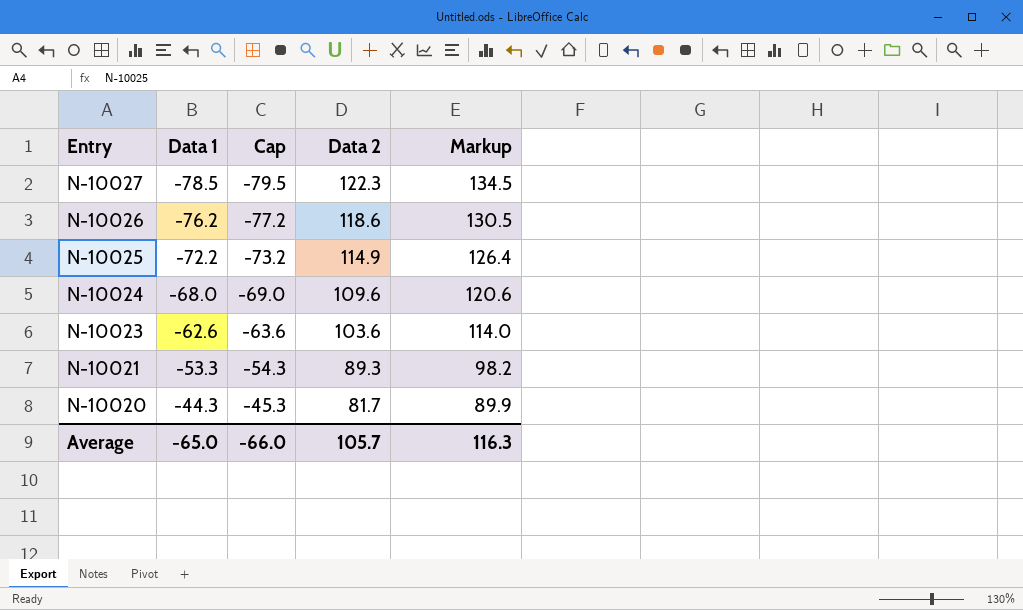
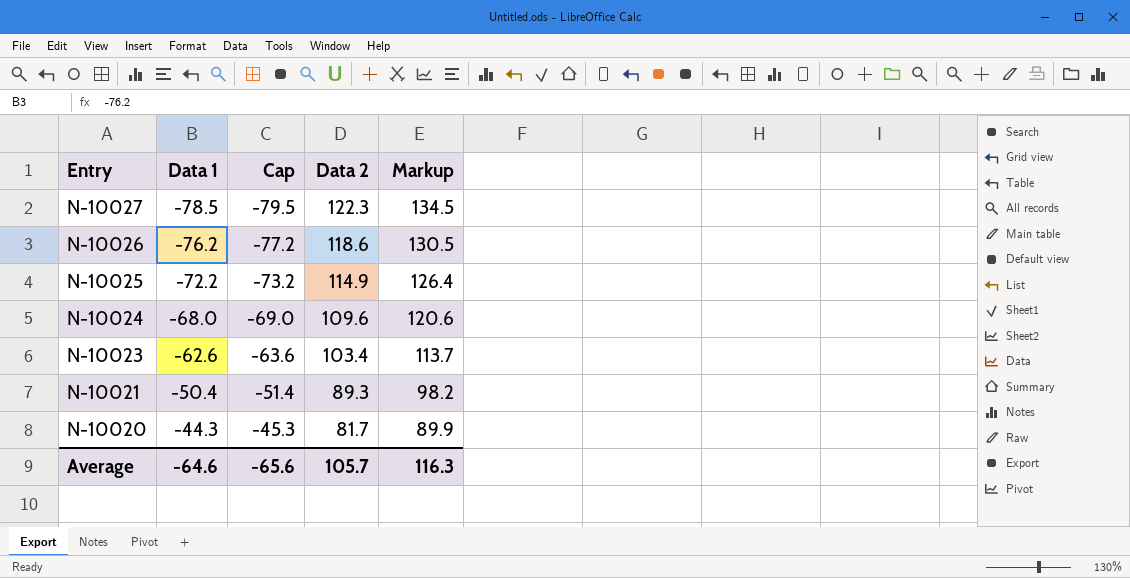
N-10023 | Data 2: 103.6 -> 103.4
N-10023 | Markup: 114.0 -> 113.7
N-10021 | Data 1: -53.3 -> -50.4
N-10021 | Cap: -54.3 -> -51.4
Average | Data 1: -65.0 -> -64.6
Average | Cap: -66.0 -> -65.6

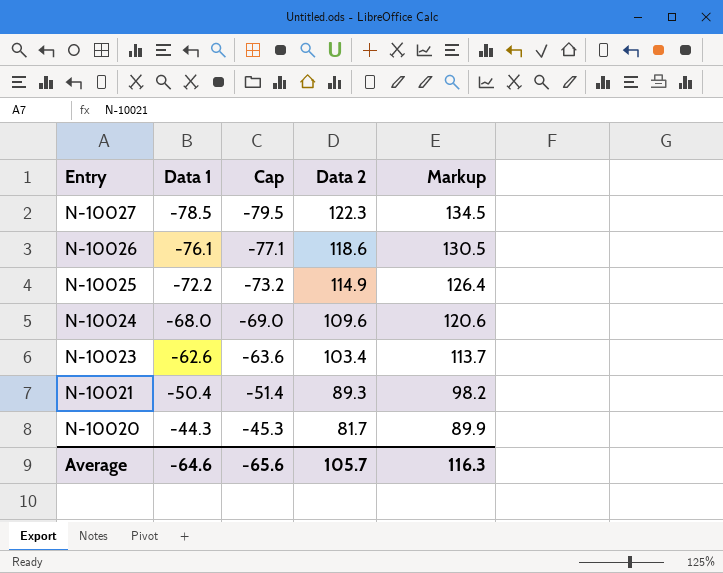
N-10026 | Data 1: -76.2 -> -76.1
N-10026 | Cap: -77.2 -> -77.1

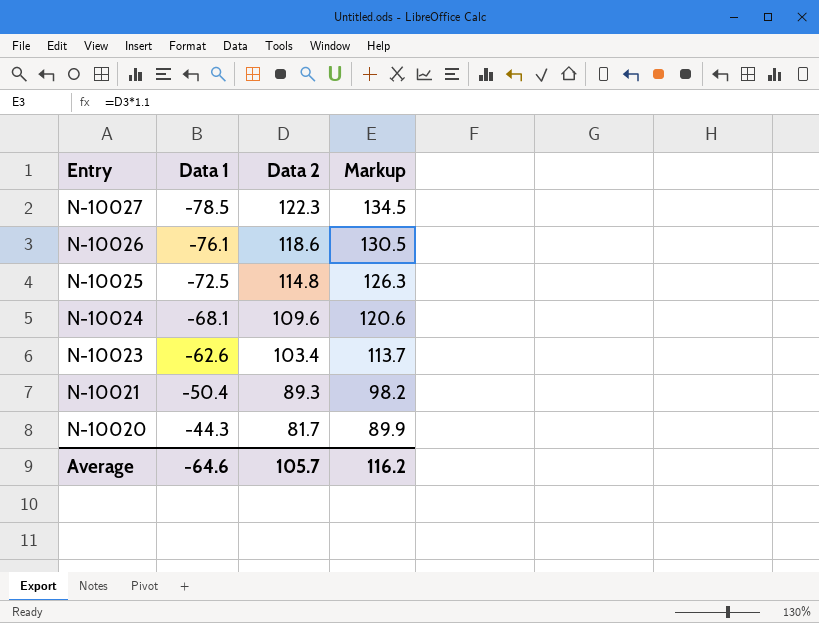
column Cap | formula: [Data 1] - 1 -> none
N-10025 | Data 1: -72.2 -> -72.5
N-10025 | Data 2: 114.9 -> 114.8
N-10025 | Markup: 126.4 -> 126.3
N-10024 | Data 1: -68.0 -> -68.1
Average | Markup: 116.3 -> 116.2

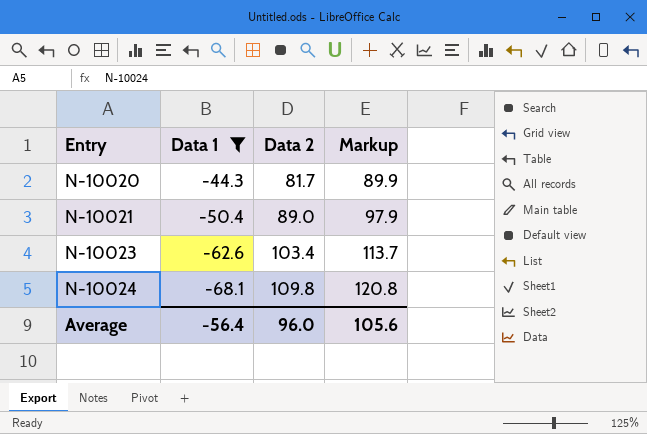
filter: none -> Data 1 >= -68.1
row order: Entry descending -> Entry ascending
N-10021 | Data 2: 89.3 -> 89.0
N-10021 | Markup: 98.2 -> 97.9
N-10024 | Data 2: 109.6 -> 109.8
N-10024 | Markup: 120.6 -> 120.8
Average | Data 1: -64.6 -> -56.4
Average | Data 2: 105.7 -> 96.0
Average | Markup: 116.2 -> 105.6

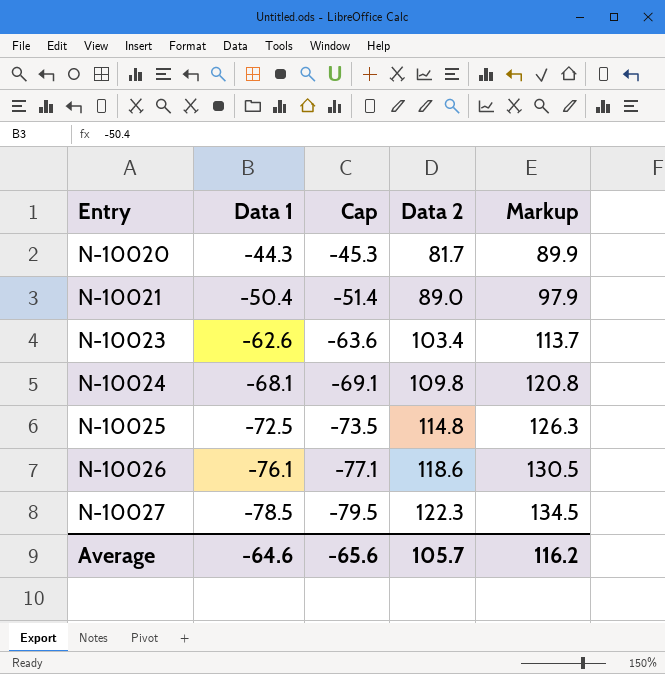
filter: Data 1 >= -68.1 -> none
column Cap | formula: none -> [Data 1] - 1
Average | Data 1: -56.4 -> -64.6
Average | Data 2: 96.0 -> 105.7
Average | Markup: 105.6 -> 116.2

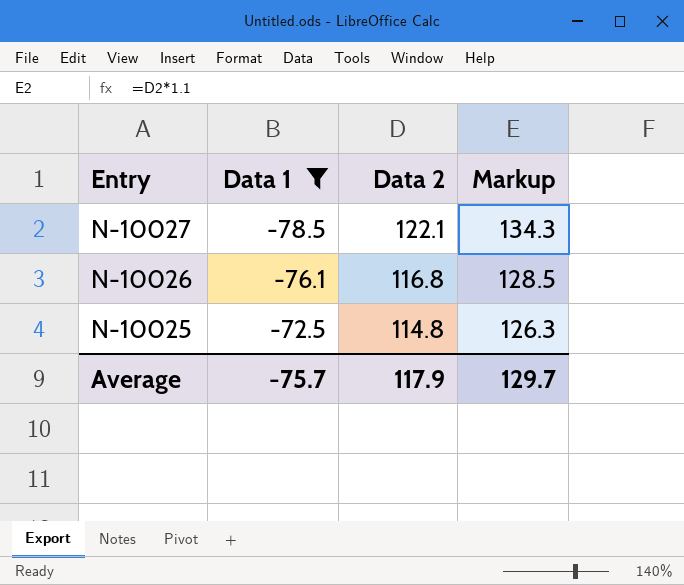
filter: none -> Data 1 <= -72.5
row order: Entry ascending -> Entry descending
column Cap | formula: [Data 1] - 1 -> none
N-10027 | Data 2: 122.3 -> 122.1
N-10027 | Markup: 134.5 -> 134.3
N-10026 | Data 2: 118.6 -> 116.8
N-10026 | Markup: 130.5 -> 128.5
Average | Data 1: -64.6 -> -75.7
Average | Data 2: 105.7 -> 117.9
Average | Markup: 116.2 -> 129.7

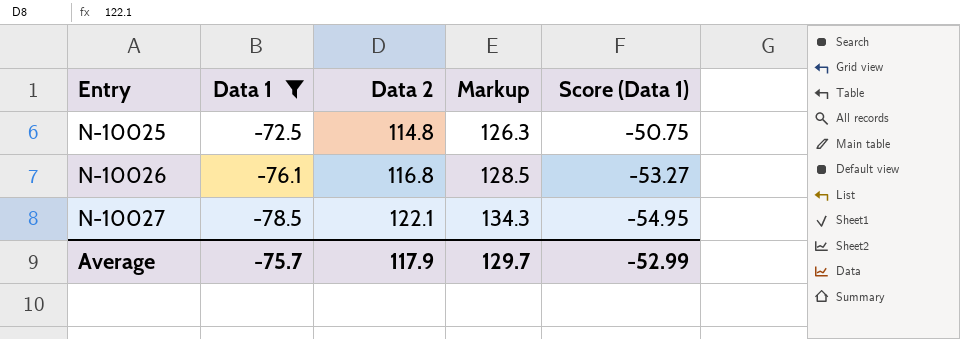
row order: Entry descending -> Entry ascending
column Score (Data 1) | formula: none -> [Data 1] * 0.7

